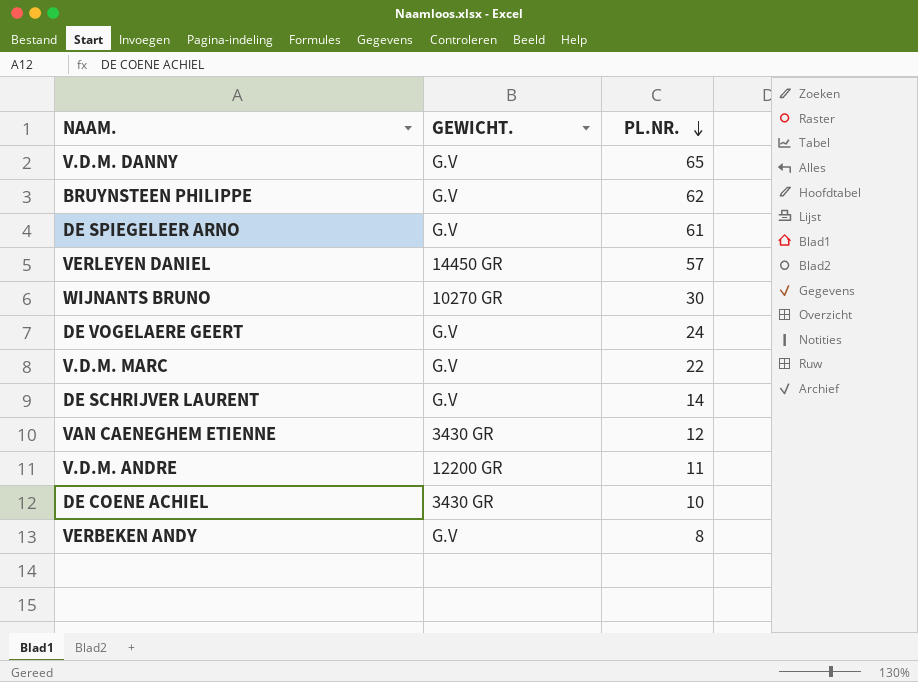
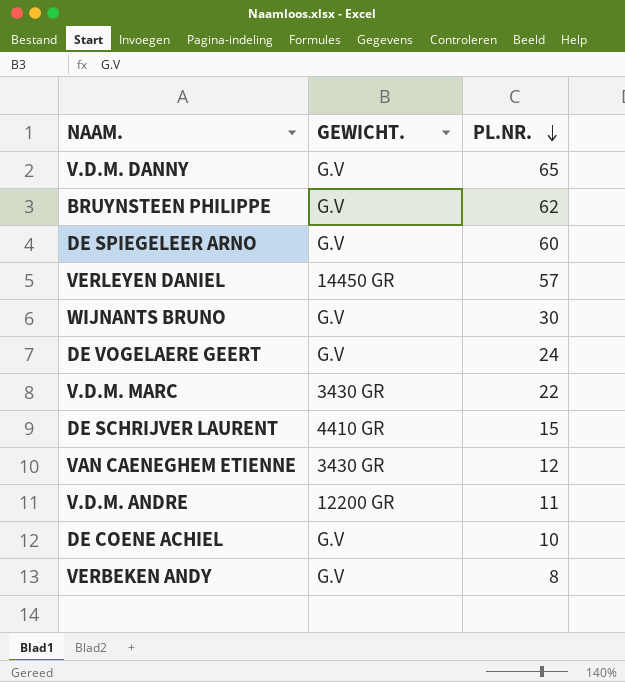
DE SPIEGELEER ARNO | PL.NR.: 61 -> 60
WIJNANTS BRUNO | GEWICHT.: 10270 GR -> G.V
V.D.M. MARC | GEWICHT.: G.V -> 3430 GR
DE SCHRIJVER LAURENT | GEWICHT.: G.V -> 4410 GR
DE SCHRIJVER LAURENT | PL.NR.: 14 -> 15
DE COENE ACHIEL | GEWICHT.: 3430 GR -> G.V

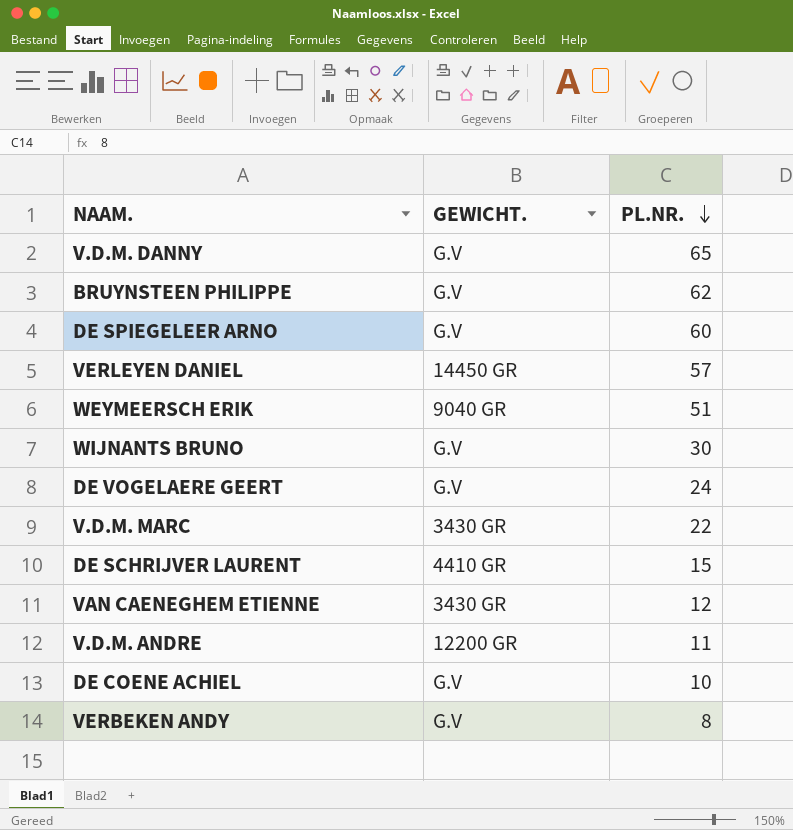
row WEYMEERSCH ERIK: none -> 9040 GR | 51

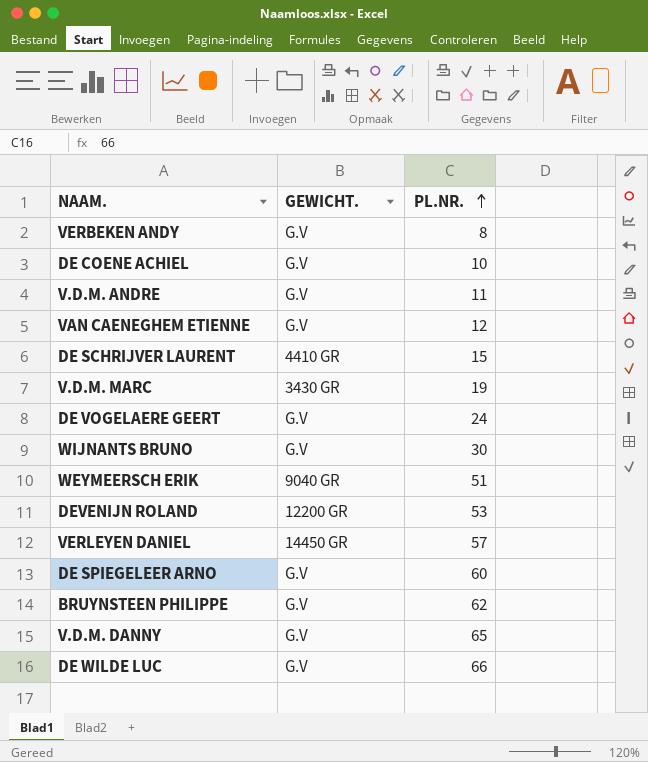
row order: PL.NR. descending -> PL.NR. ascending
V.D.M. ANDRE | GEWICHT.: 12200 GR -> G.V
VAN CAENEGHEM ETIENNE | GEWICHT.: 3430 GR -> G.V
V.D.M. MARC | PL.NR.: 22 -> 19
row DEVENIJN ROLAND: none -> 12200 GR | 53
row DE WILDE LUC: none -> G.V | 66

